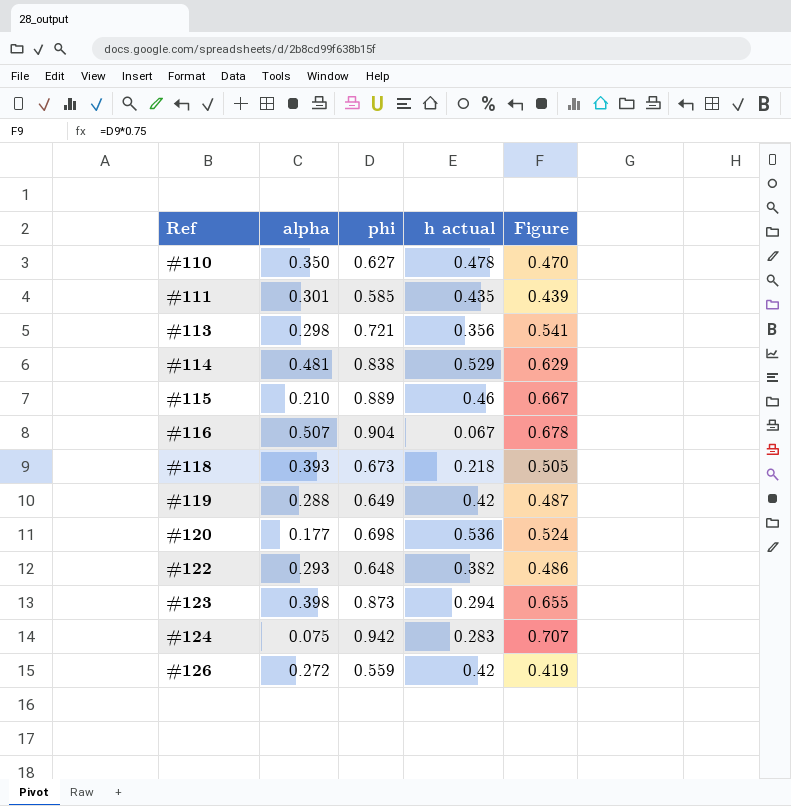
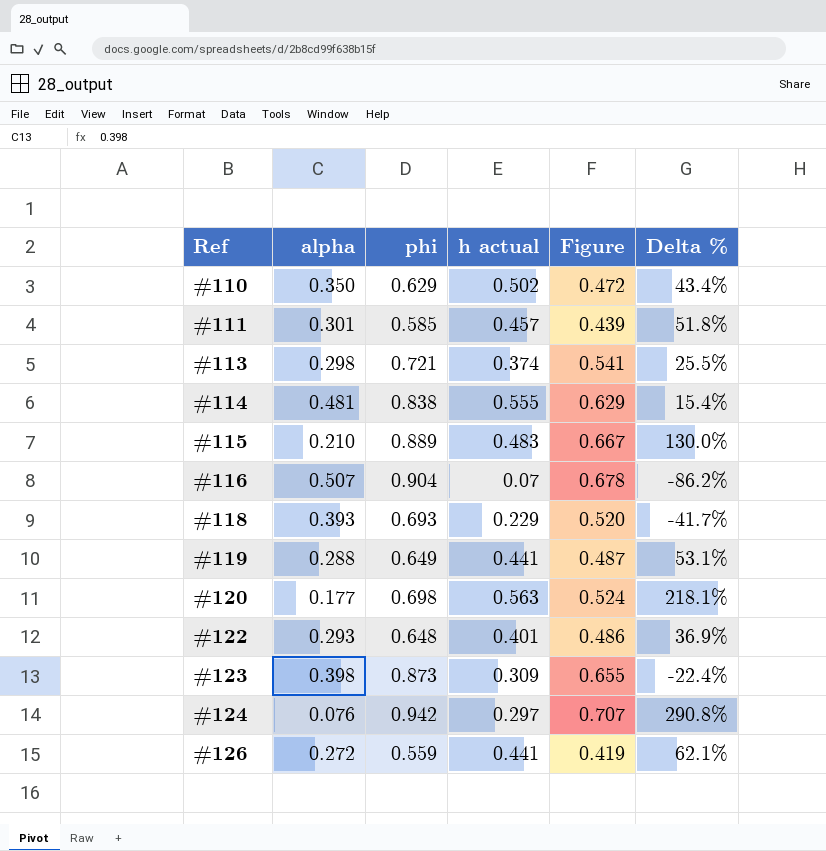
column Delta % | formula: none -> ([h actual] - [alpha]) / [alpha]
#110 | phi: 0.627 -> 0.629
#110 | h actual: 0.478 -> 0.502
#110 | Figure: 0.470 -> 0.472
#111 | h actual: 0.435 -> 0.457
#113 | h actual: 0.356 -> 0.374
#114 | h actual: 0.529 -> 0.555
#115 | h actual: 0.46 -> 0.483
#116 | h actual: 0.067 -> 0.07
#118 | phi: 0.673 -> 0.693
#118 | h actual: 0.218 -> 0.229
#118 | Figure: 0.505 -> 0.520
#119 | h actual: 0.42 -> 0.441
#120 | h actual: 0.536 -> 0.563
#122 | h actual: 0.382 -> 0.401
#123 | h actual: 0.294 -> 0.309
#124 | alpha: 0.075 -> 0.076
#124 | h actual: 0.283 -> 0.297
#126 | h actual: 0.42 -> 0.441

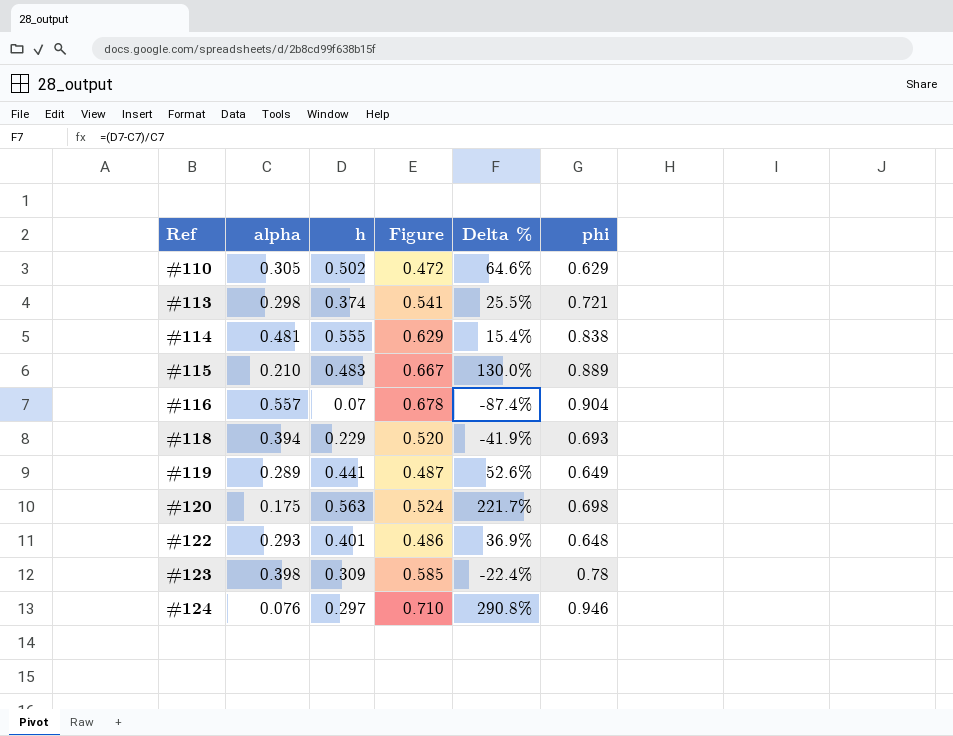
column name: h actual -> h
column phi | position: 3 -> 6
row #111: 0.301 | 0.585 | 0.457 | 0.439 | 51.8% -> none
row #126: 0.272 | 0.559 | 0.441 | 0.419 | 62.1% -> none
#110 | alpha: 0.350 -> 0.305
#110 | Delta %: 43.4% -> 64.6%
#116 | alpha: 0.507 -> 0.557
#116 | Delta %: -86.2% -> -87.4%
#118 | alpha: 0.393 -> 0.394
#118 | Delta %: -41.7% -> -41.9%
#119 | alpha: 0.288 -> 0.289
#119 | Delta %: 53.1% -> 52.6%
#120 | alpha: 0.177 -> 0.175
#120 | Delta %: 218.1% -> 221.7%
#123 | Figure: 0.655 -> 0.585
#123 | phi: 0.873 -> 0.78
#124 | Figure: 0.707 -> 0.710
#124 | phi: 0.942 -> 0.946

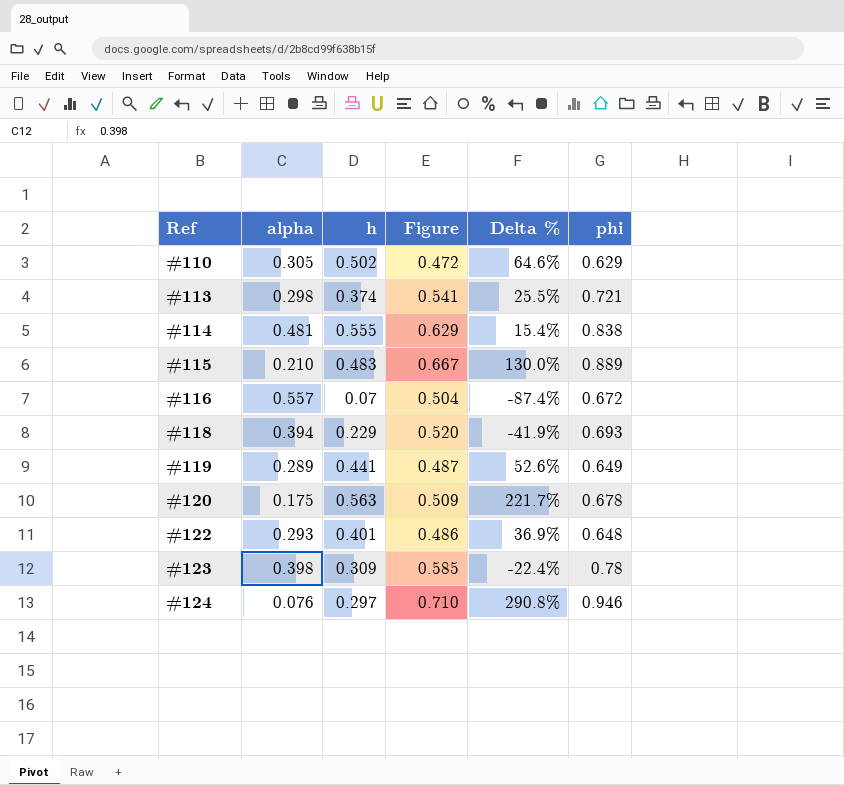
#116 | Figure: 0.678 -> 0.504
#116 | phi: 0.904 -> 0.672
#120 | Figure: 0.524 -> 0.509
#120 | phi: 0.698 -> 0.678

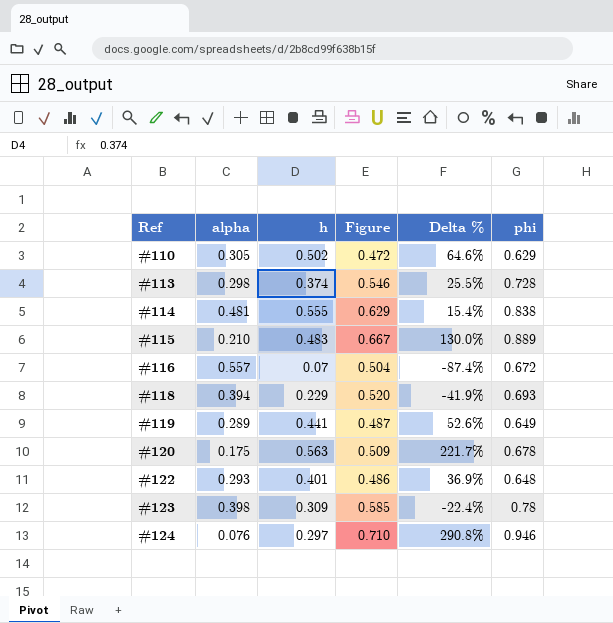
#113 | Figure: 0.541 -> 0.546
#113 | phi: 0.721 -> 0.728

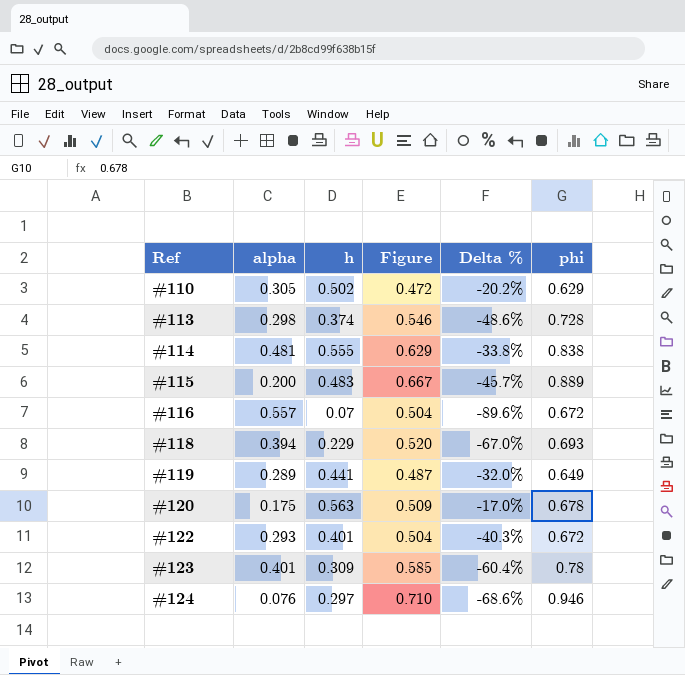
column Delta % | formula: ([h] - [alpha]) / [alpha] -> ([h] - [phi]) / [phi]
#115 | alpha: 0.210 -> 0.200
#122 | Figure: 0.486 -> 0.504
#122 | phi: 0.648 -> 0.672
#123 | alpha: 0.398 -> 0.401

